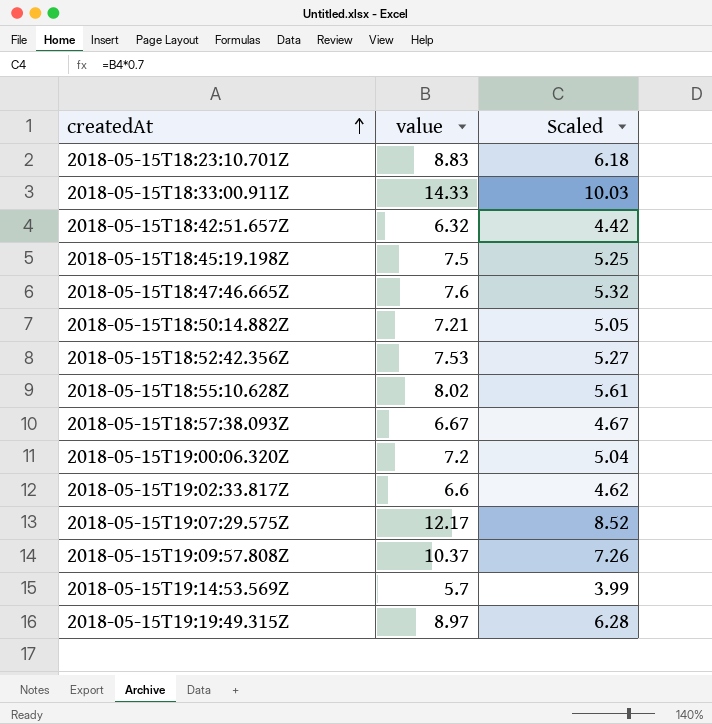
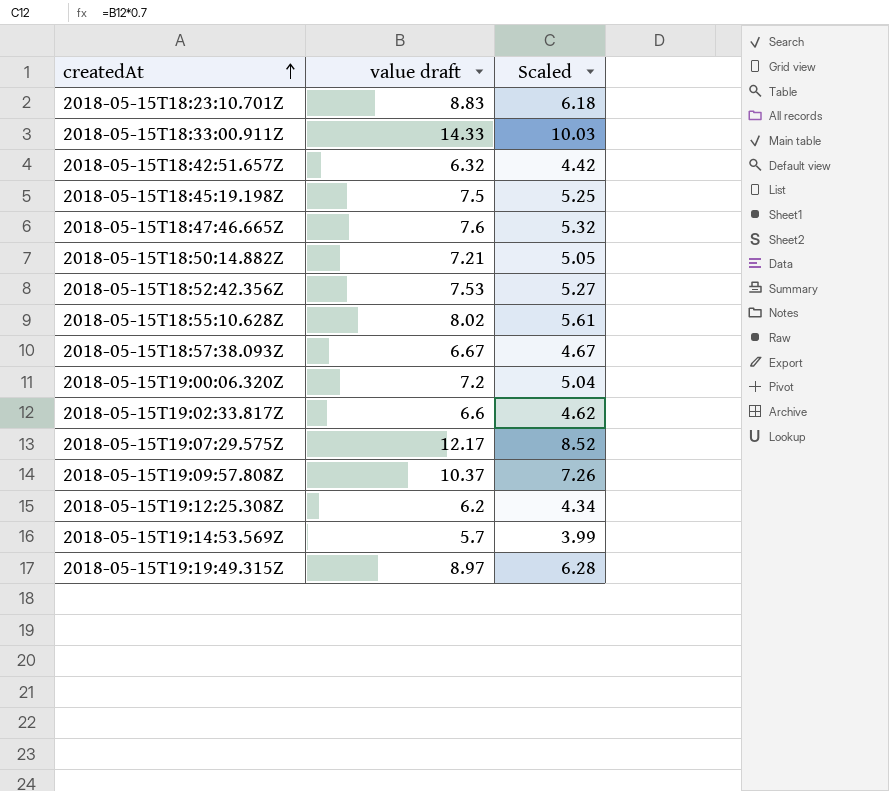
column name: value -> value draft
row 2018-05-15T19:12:25.308Z: none -> 6.2 | 4.34

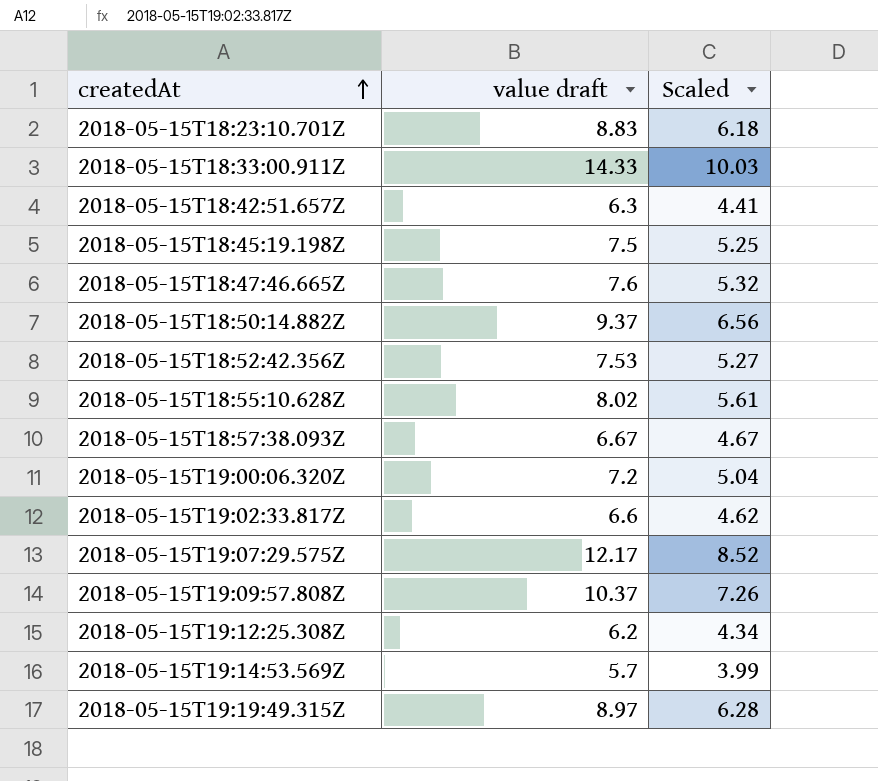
2018-05-15T18:42:51.657Z | value draft: 6.32 -> 6.3
2018-05-15T18:42:51.657Z | Scaled: 4.42 -> 4.41
2018-05-15T18:50:14.882Z | value draft: 7.21 -> 9.37
2018-05-15T18:50:14.882Z | Scaled: 5.05 -> 6.56

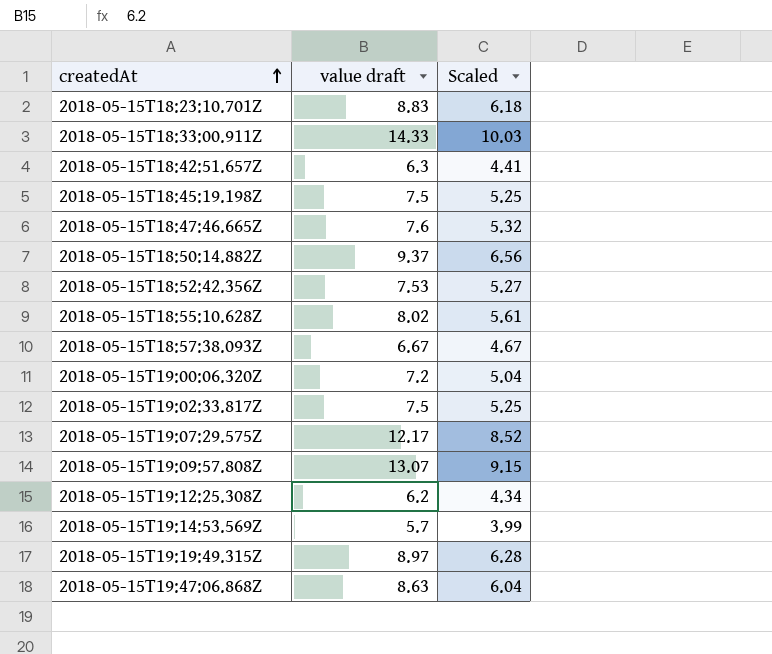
2018-05-15T19:02:33.817Z | value draft: 6.6 -> 7.5
2018-05-15T19:02:33.817Z | Scaled: 4.62 -> 5.25
2018-05-15T19:09:57.808Z | value draft: 10.37 -> 13.07
2018-05-15T19:09:57.808Z | Scaled: 7.26 -> 9.15
row 2018-05-15T19:47:06.868Z: none -> 8.63 | 6.04

